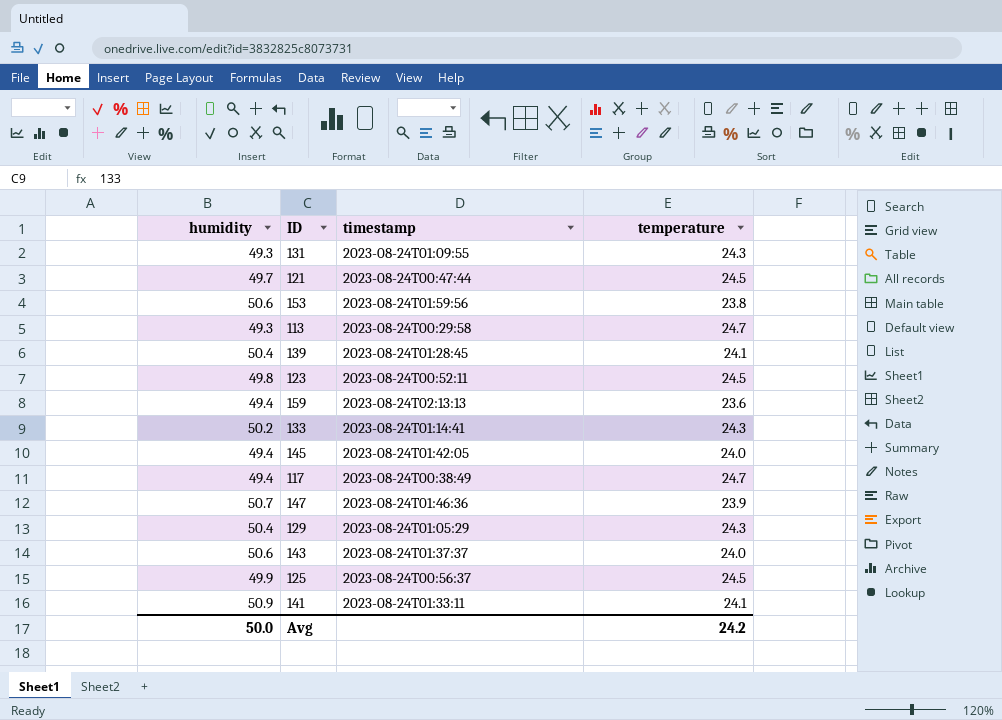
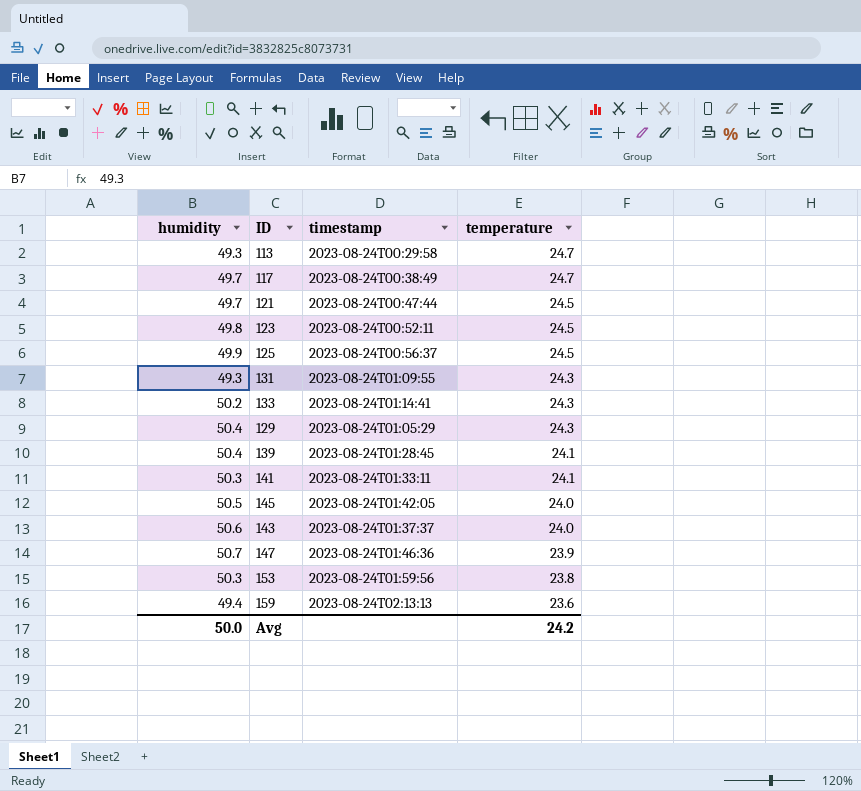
row order: none -> temperature descending
117 | humidity: 49.4 -> 49.7
141 | humidity: 50.9 -> 50.3
145 | humidity: 49.4 -> 50.5
153 | humidity: 50.6 -> 50.3

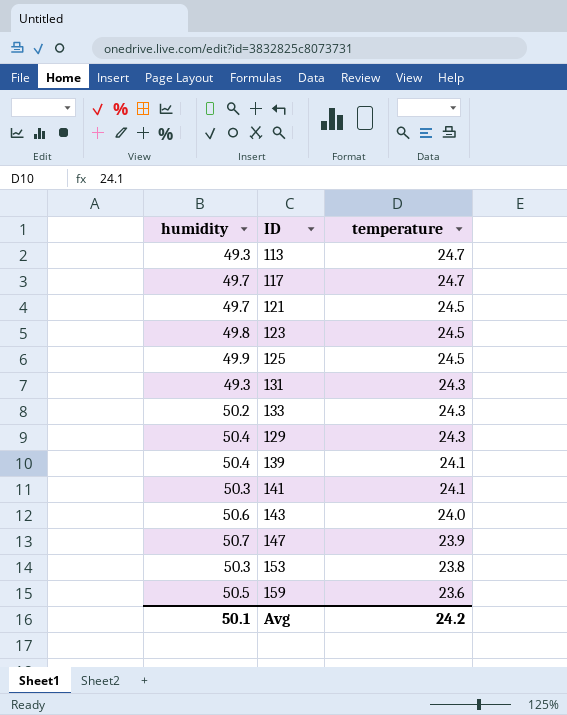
column timestamp | position: 3 -> none
row 145: 50.5 | 2023-08-24T01:42:05 | 24.0 -> none
159 | humidity: 49.4 -> 50.5
Avg | humidity: 50.0 -> 50.1

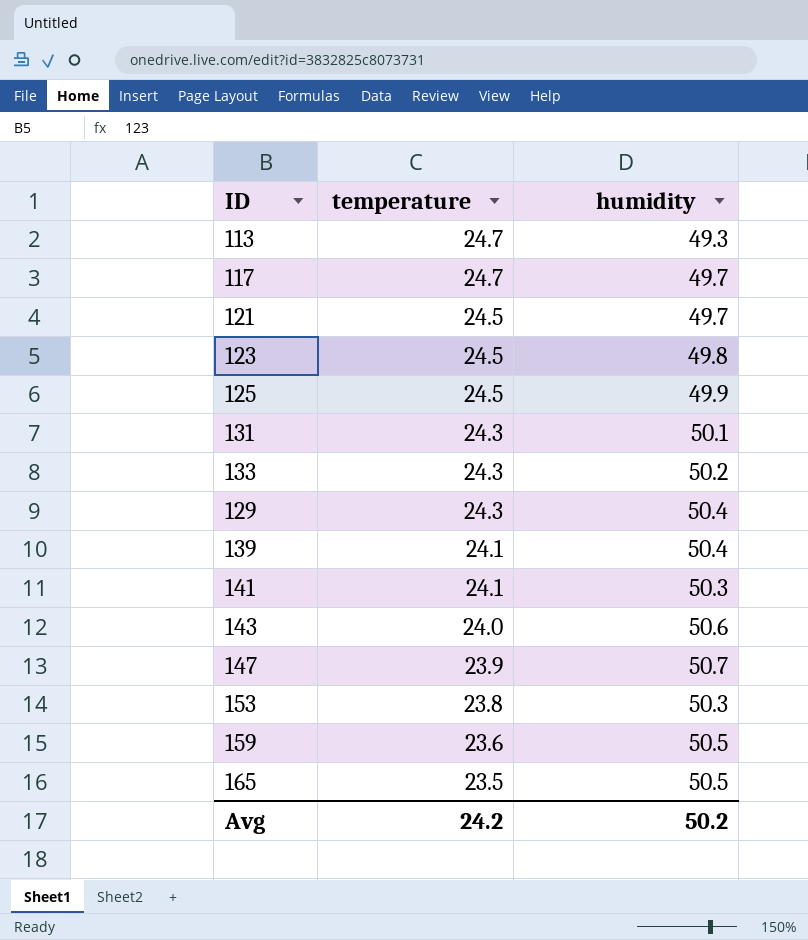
column humidity | position: 1 -> 3
131 | humidity: 49.3 -> 50.1
row 165: none -> 23.5 | 50.5
Avg | humidity: 50.1 -> 50.2

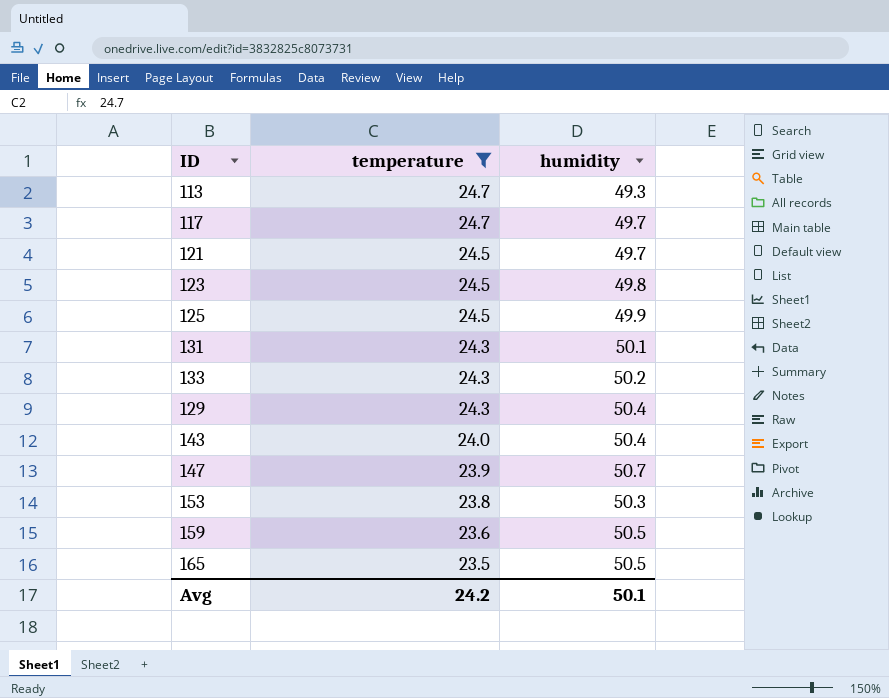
filter: none -> temperature != 24.1
143 | humidity: 50.6 -> 50.4
Avg | humidity: 50.2 -> 50.1

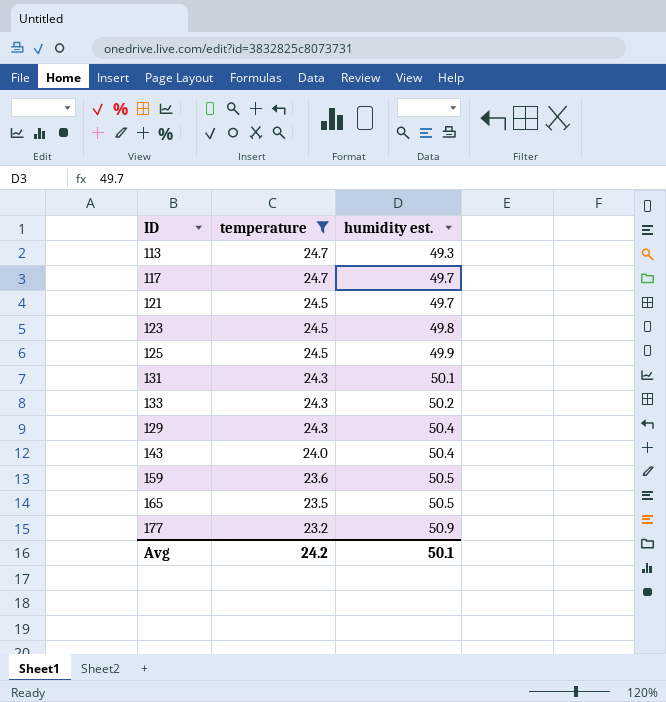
column name: humidity -> humidity est.
row 147: 23.9 | 50.7 -> none
row 153: 23.8 | 50.3 -> none
row 177: none -> 23.2 | 50.9

